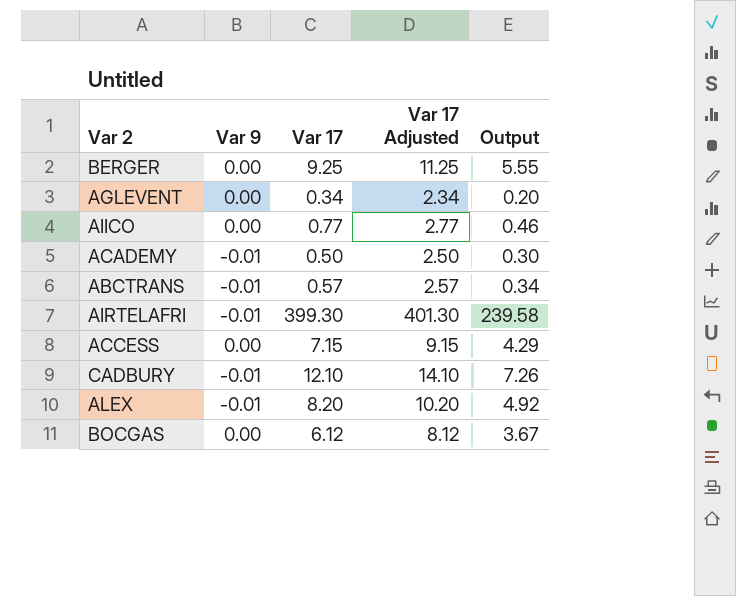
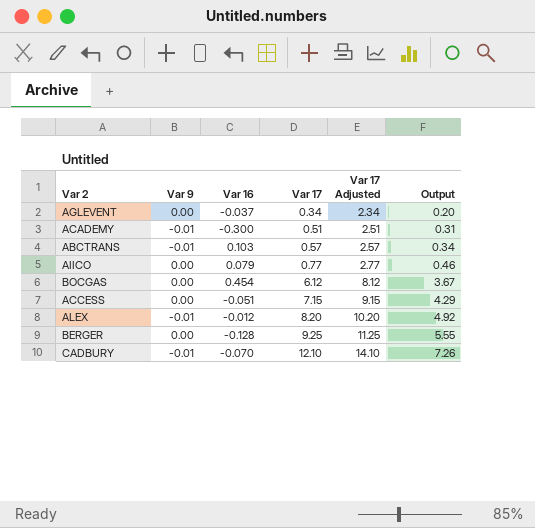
row order: none -> Var 17 ascending
column Var 16 | position: none -> 3
row AIRTELAFRI: -0.01 | 399.30 | 401.30 | 239.58 -> none
ACADEMY | Var 17: 0.50 -> 0.51
ACADEMY | Var 17 Adjusted: 2.50 -> 2.51
ACADEMY | Output: 0.30 -> 0.31

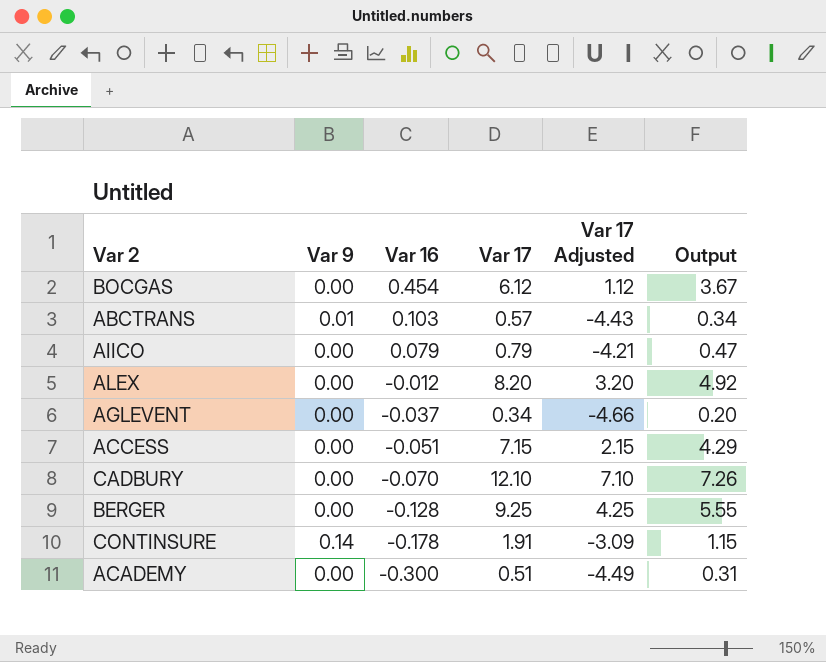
row order: Var 17 ascending -> Var 16 descending
column Var 17 Adjusted | formula: [Var 17] + 2 -> [Var 17] - 5
ABCTRANS | Var 9: -0.01 -> 0.01
AIICO | Var 17: 0.77 -> 0.79
AIICO | Output: 0.46 -> 0.47
ALEX | Var 9: -0.01 -> 0.00
CADBURY | Var 9: -0.01 -> 0.00
row CONTINSURE: none -> 0.14 | -0.178 | 1.91 | -3.09 | 1.15
ACADEMY | Var 9: -0.01 -> 0.00

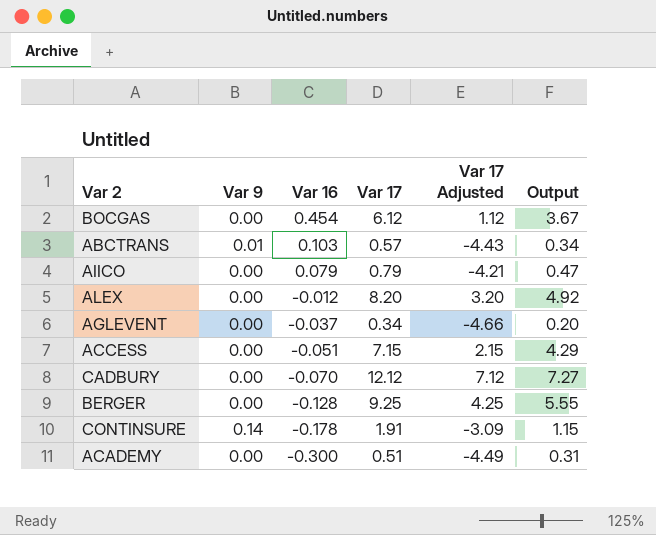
CADBURY | Var 17: 12.10 -> 12.12
CADBURY | Var 17 Adjusted: 7.10 -> 7.12
CADBURY | Output: 7.26 -> 7.27

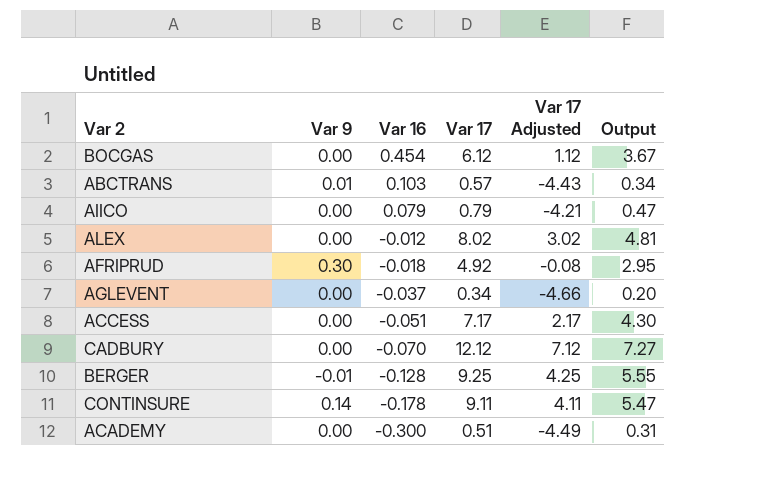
ALEX | Var 17: 8.20 -> 8.02
ALEX | Var 17 Adjusted: 3.20 -> 3.02
ALEX | Output: 4.92 -> 4.81
row AFRIPRUD: none -> 0.30 | -0.018 | 4.92 | -0.08 | 2.95
ACCESS | Var 17: 7.15 -> 7.17
ACCESS | Var 17 Adjusted: 2.15 -> 2.17
ACCESS | Output: 4.29 -> 4.30
BERGER | Var 9: 0.00 -> -0.01
CONTINSURE | Var 17: 1.91 -> 9.11
CONTINSURE | Var 17 Adjusted: -3.09 -> 4.11
CONTINSURE | Output: 1.15 -> 5.47

